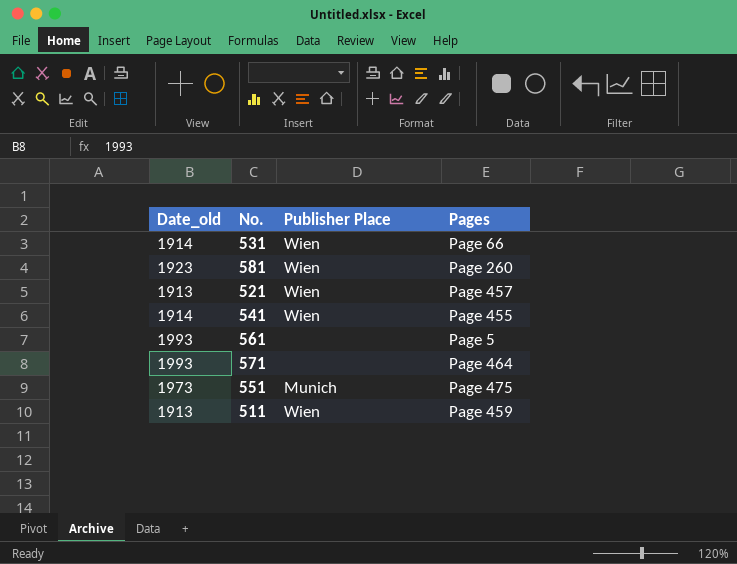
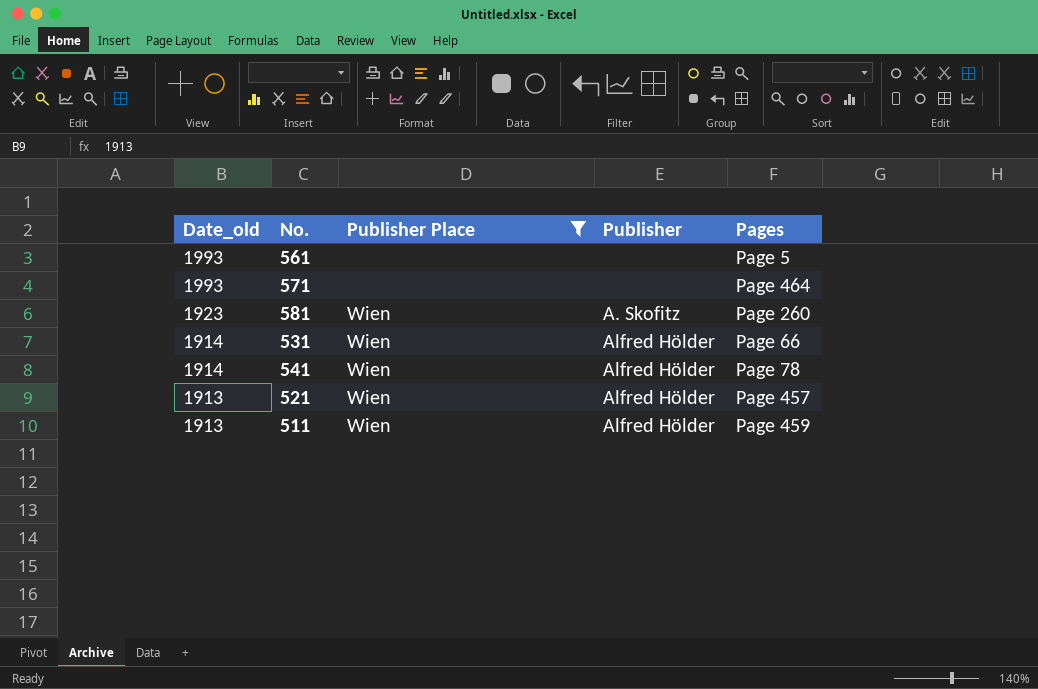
filter: none -> Publisher Place != Munich
row order: none -> Date_old descending
column Publisher | position: none -> 4
541 | Pages: Page 455 -> Page 78

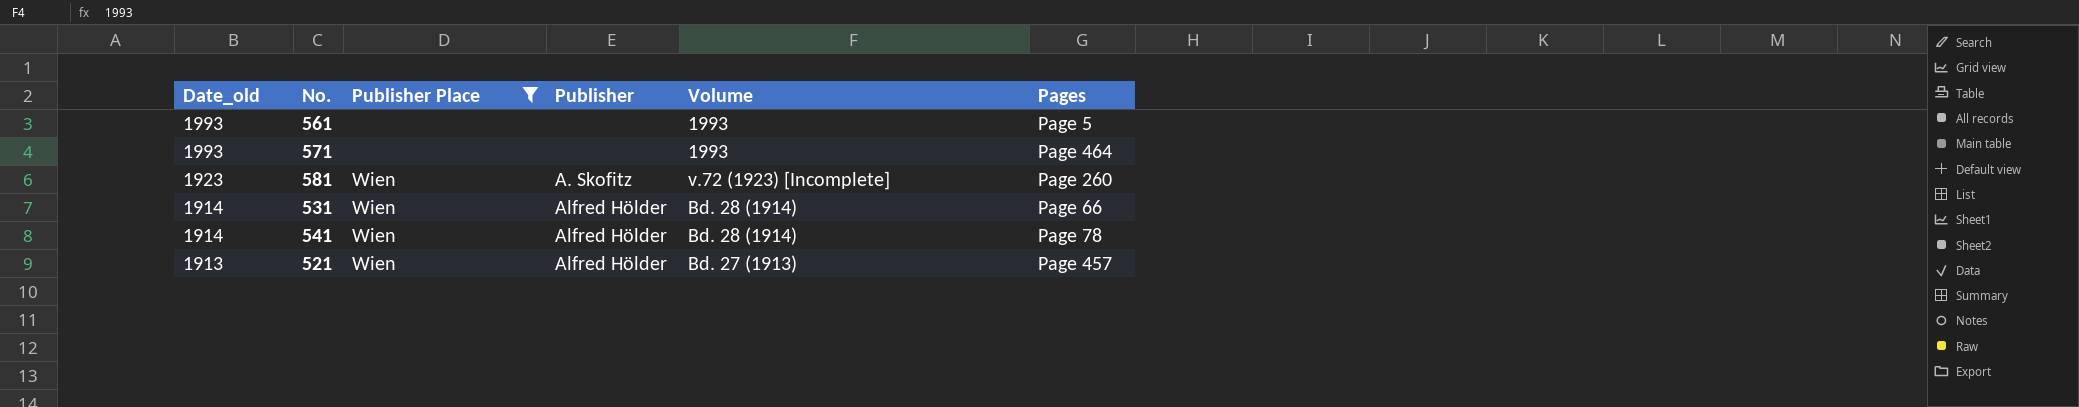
column Volume | position: none -> 5
row 511: 1913 | Wien | Alfred Hölder | Page 459 -> none

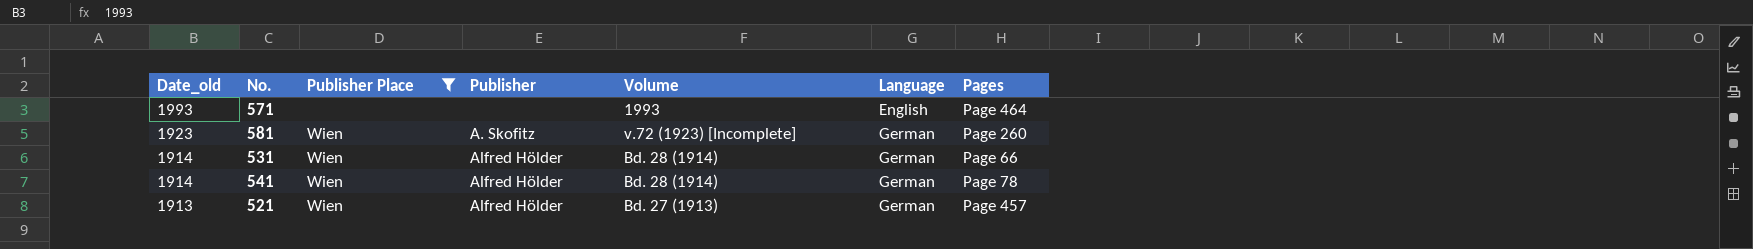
column Language | position: none -> 6
row 561: 1993 | none | none | 1993 | Page 5 -> none

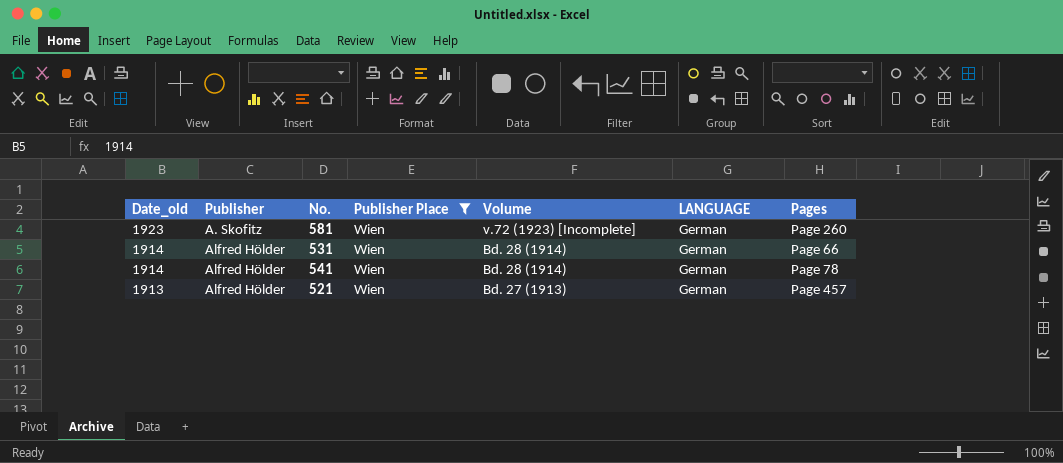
column Publisher | position: 4 -> 2
column name: Language -> LANGUAGE
row 571: 1993 | none | none | 1993 | English | Page 464 -> none

